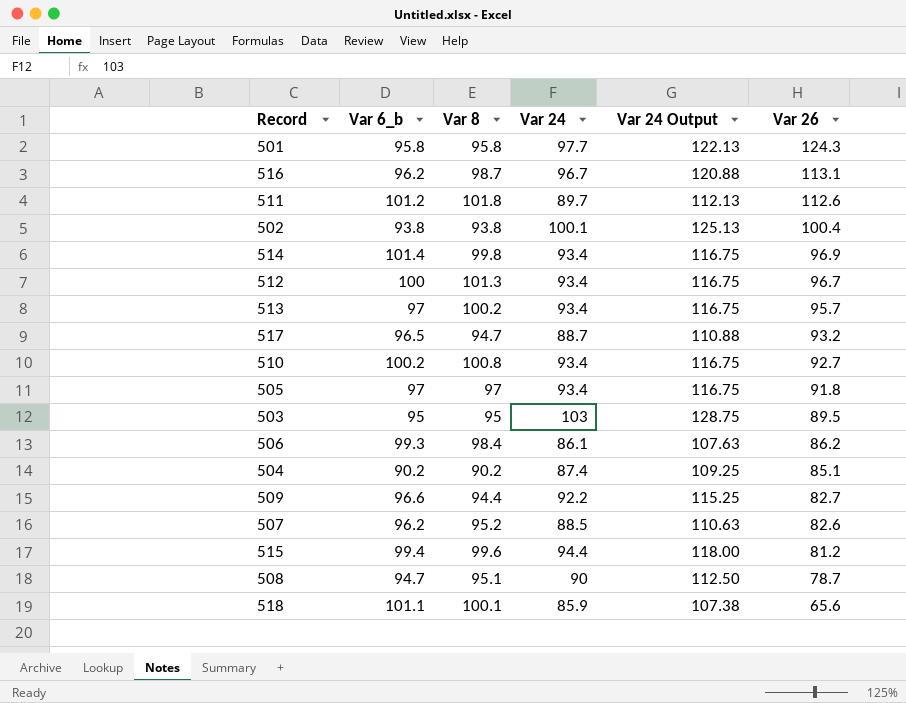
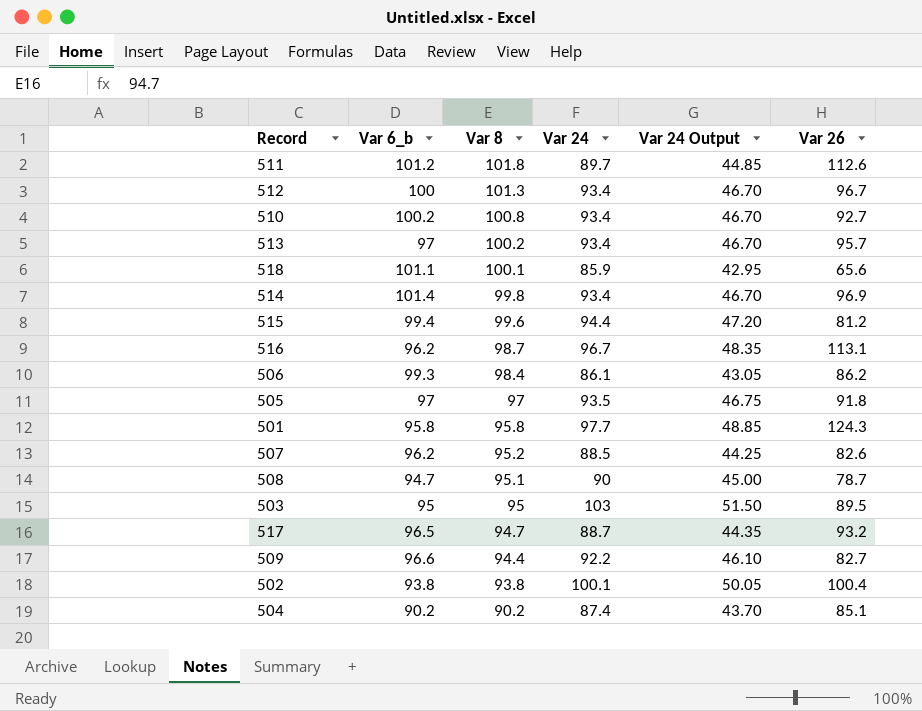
row order: Var 26 descending -> Var 8 descending
column Var 24 Output | formula: [Var 24] * 1.25 -> [Var 24] * 0.5
505 | Var 24: 93.4 -> 93.5

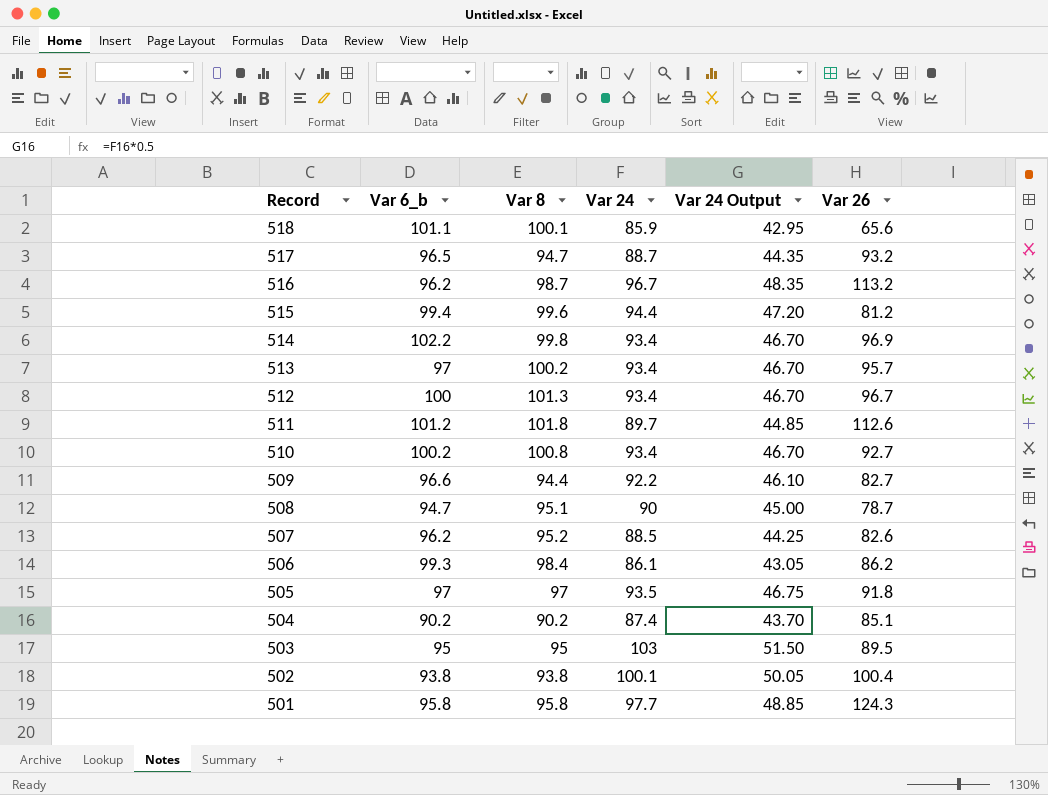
row order: Var 8 descending -> Record descending
516 | Var 26: 113.1 -> 113.2
514 | Var 6_b: 101.4 -> 102.2

